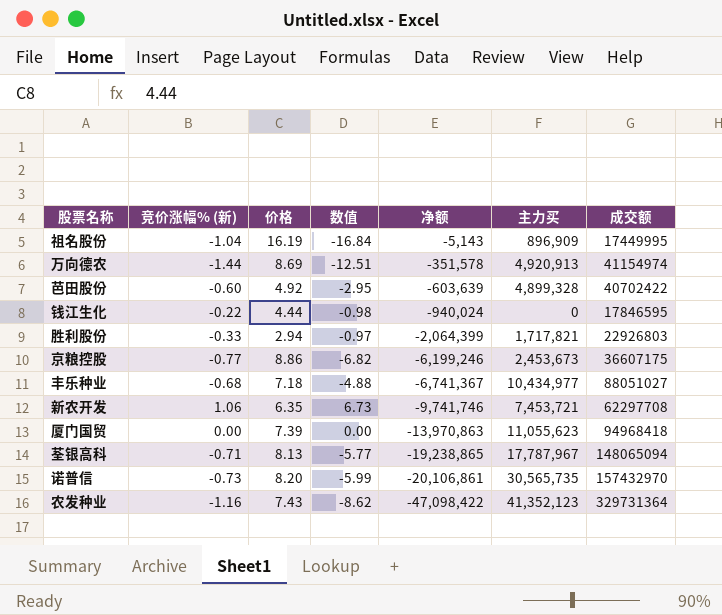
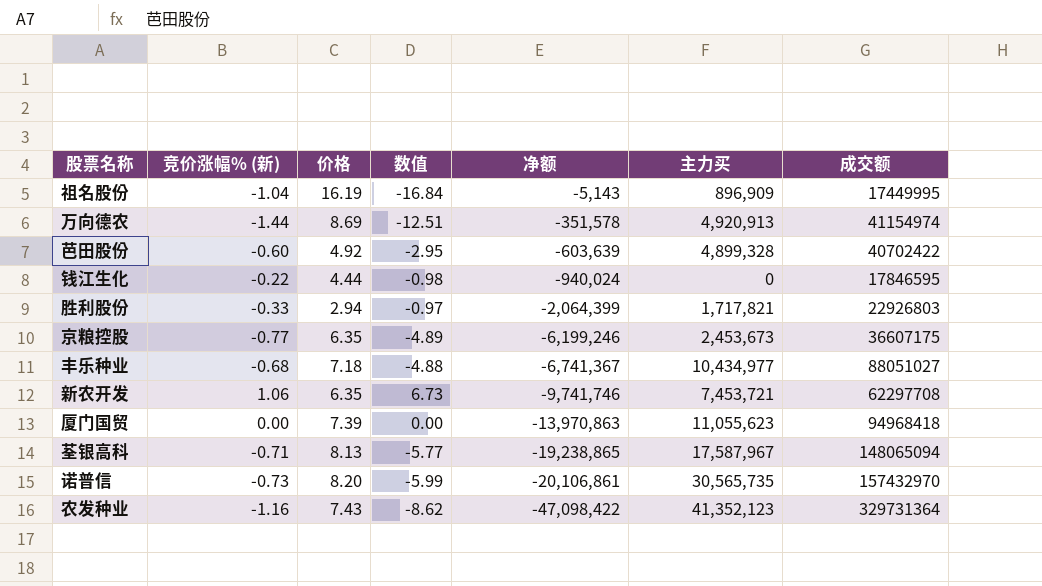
京粮控股 | 价格: 8.86 -> 6.35
京粮控股 | 数值: -6.82 -> -4.89
荃银高科 | 主力买: 17,787,967 -> 17,587,967

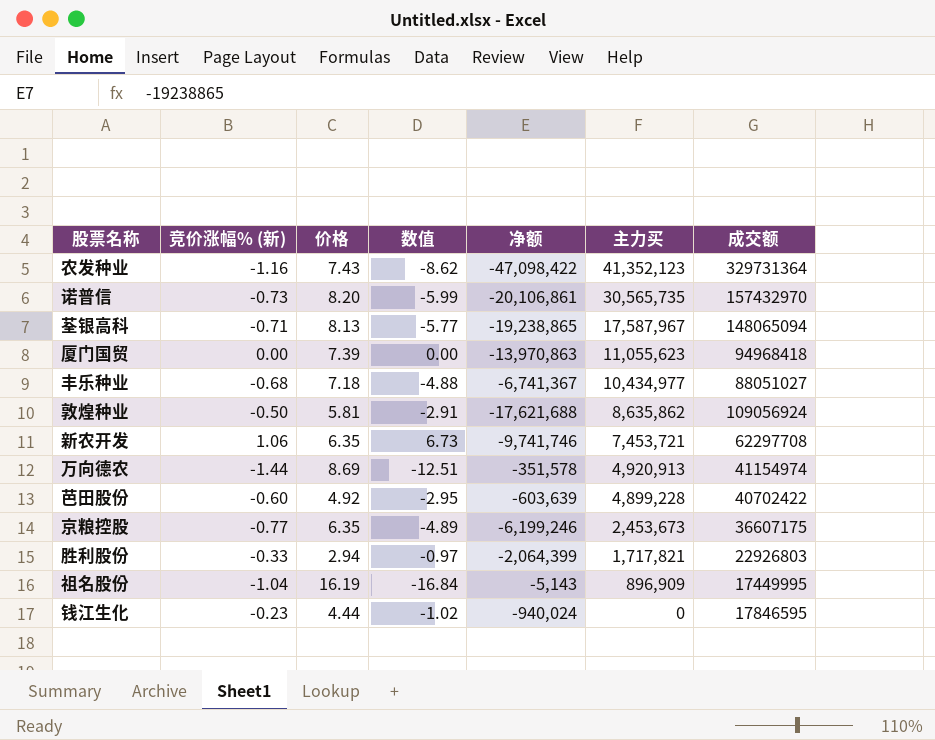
row order: 净额 descending -> 主力买 descending
row 敦煌种业: none -> -0.50 | 5.81 | -2.91 | -17,621,688 | 8,635,862 | 109056924
芭田股份 | 主力买: 4,899,328 -> 4,899,228
钱江生化 | 竞价涨幅% (新): -0.22 -> -0.23
钱江生化 | 数值: -0.98 -> -1.02

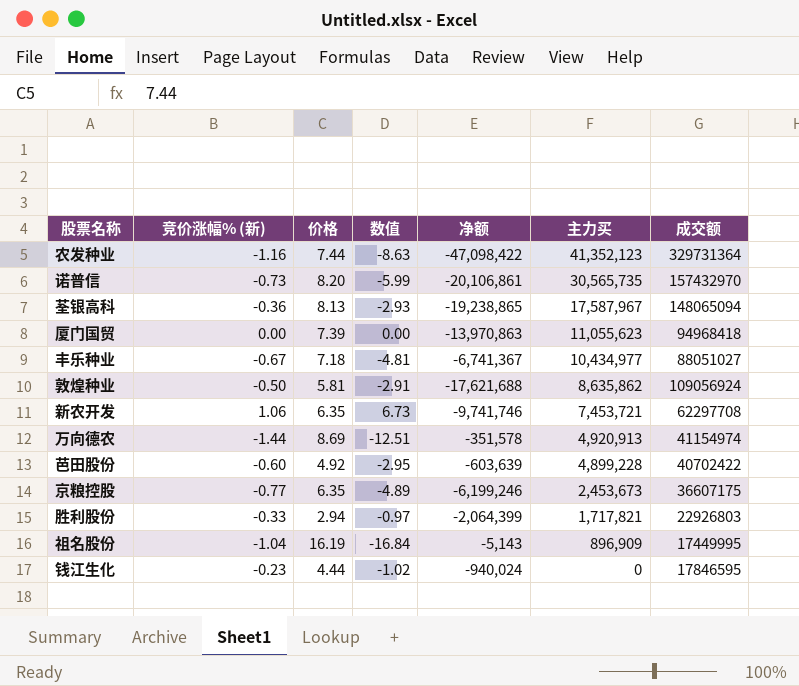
农发种业 | 价格: 7.43 -> 7.44
农发种业 | 数值: -8.62 -> -8.63
荃银高科 | 竞价涨幅% (新): -0.71 -> -0.36
荃银高科 | 数值: -5.77 -> -2.93
丰乐种业 | 竞价涨幅% (新): -0.68 -> -0.67
丰乐种业 | 数值: -4.88 -> -4.81

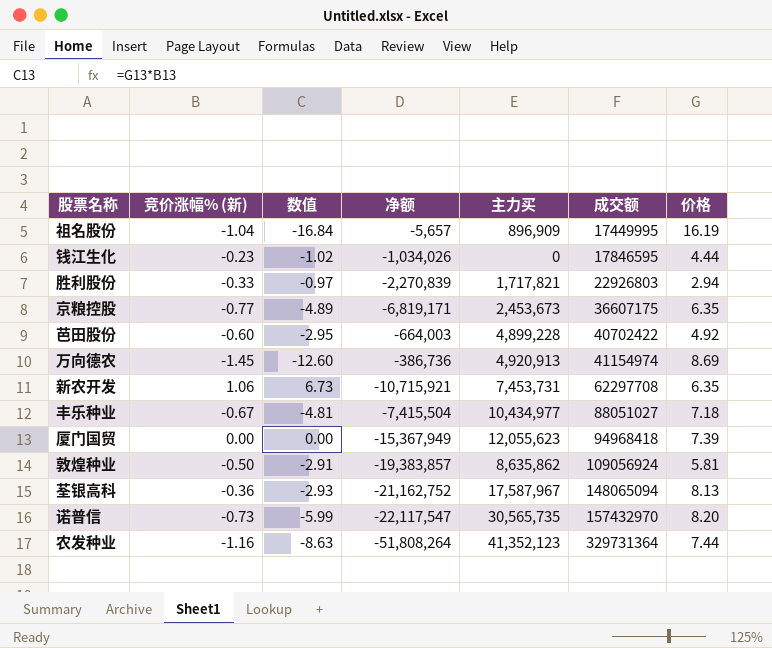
row order: 主力买 descending -> 成交额 ascending
column 价格 | position: 3 -> 7
祖名股份 | 净额: -5,143 -> -5,657
钱江生化 | 净额: -940,024 -> -1,034,026
胜利股份 | 净额: -2,064,399 -> -2,270,839
京粮控股 | 净额: -6,199,246 -> -6,819,171
芭田股份 | 净额: -603,639 -> -664,003
万向德农 | 竞价涨幅% (新): -1.44 -> -1.45
万向德农 | 数值: -12.51 -> -12.60
万向德农 | 净额: -351,578 -> -386,736
新农开发 | 净额: -9,741,746 -> -10,715,921
新农开发 | 主力买: 7,453,721 -> 7,453,731
丰乐种业 | 净额: -6,741,367 -> -7,415,504
厦门国贸 | 净额: -13,970,863 -> -15,367,949
厦门国贸 | 主力买: 11,055,623 -> 12,055,623
敦煌种业 | 净额: -17,621,688 -> -19,383,857
荃银高科 | 净额: -19,238,865 -> -21,162,752
诺普信 | 净额: -20,106,861 -> -22,117,547
农发种业 | 净额: -47,098,422 -> -51,808,264

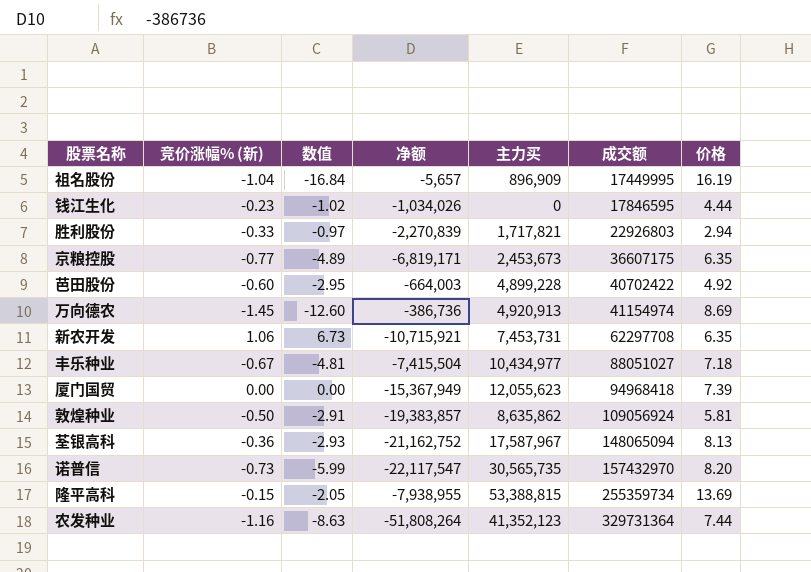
row 隆平高科: none -> -0.15 | -2.05 | -7,938,955 | 53,388,815 | 255359734 | 13.69

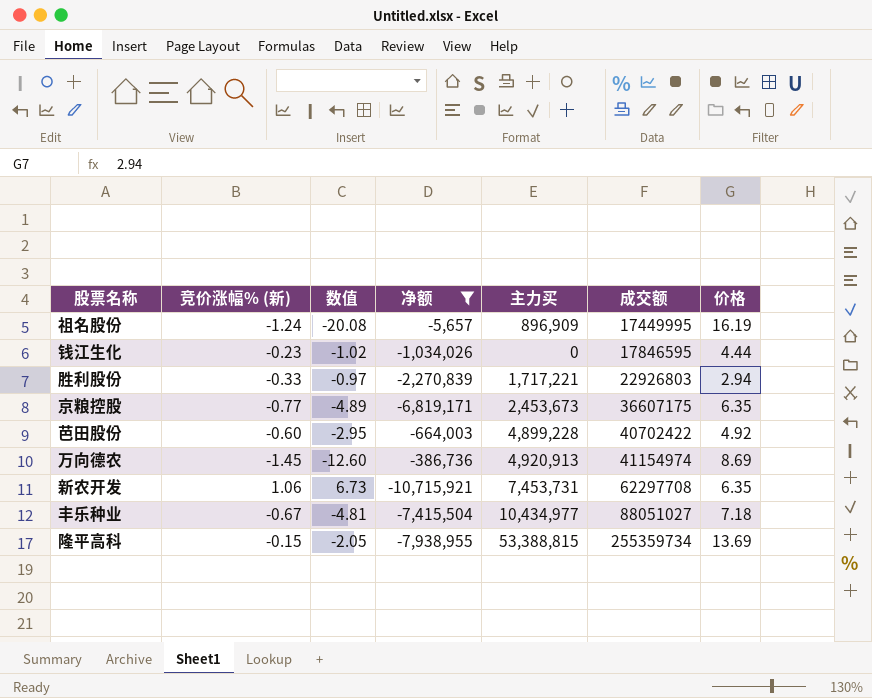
filter: none -> 净额 >= -10,715,921
祖名股份 | 竞价涨幅% (新): -1.04 -> -1.24
祖名股份 | 数值: -16.84 -> -20.08
胜利股份 | 主力买: 1,717,821 -> 1,717,221

